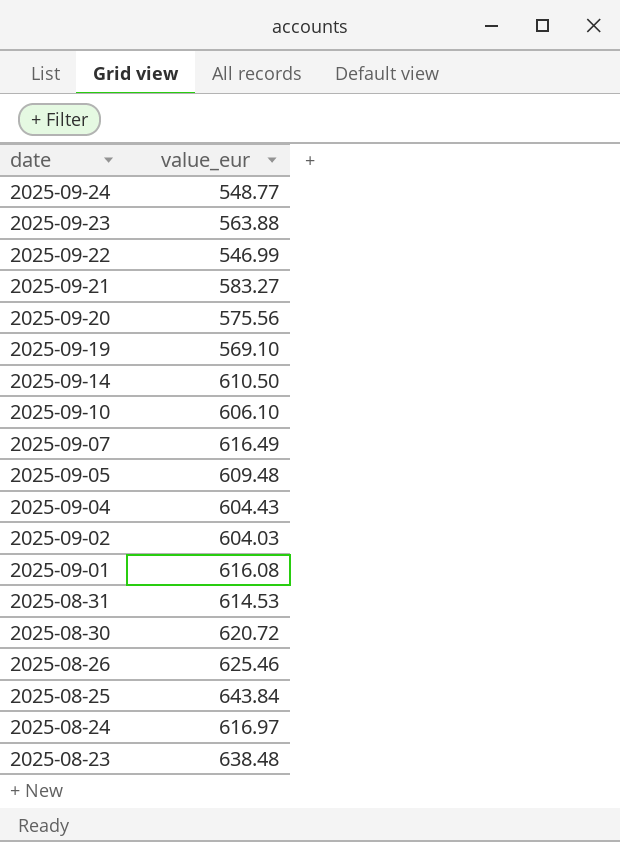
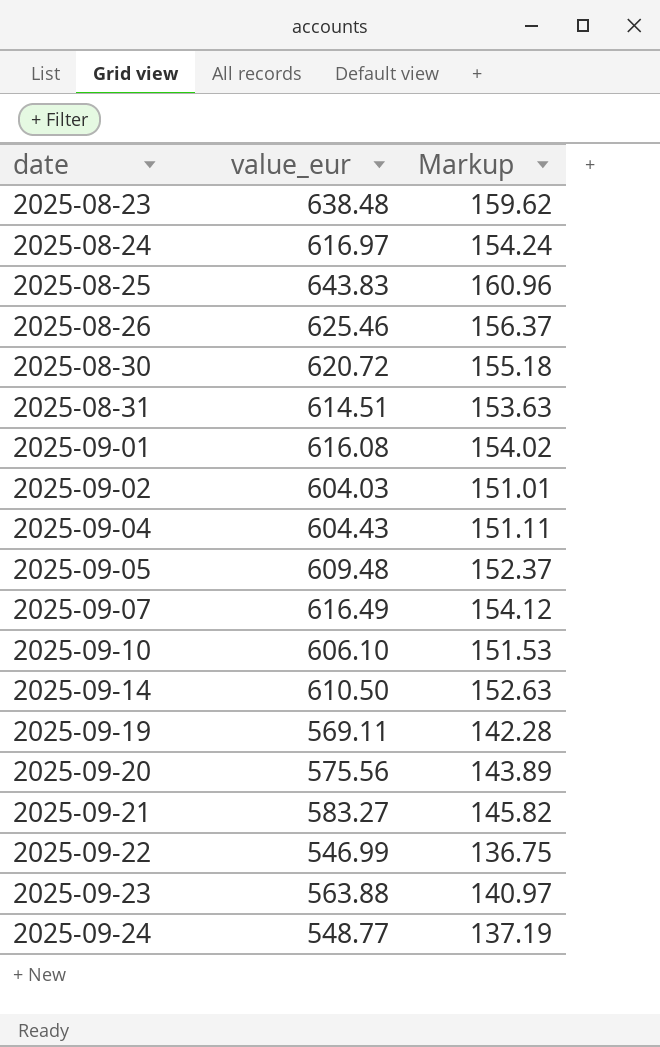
row order: date descending -> date ascending
column Markup | formula: none -> [value_eur] * 0.25
2025-08-25 | value_eur: 643.84 -> 643.83
2025-08-31 | value_eur: 614.53 -> 614.51
2025-09-19 | value_eur: 569.10 -> 569.11

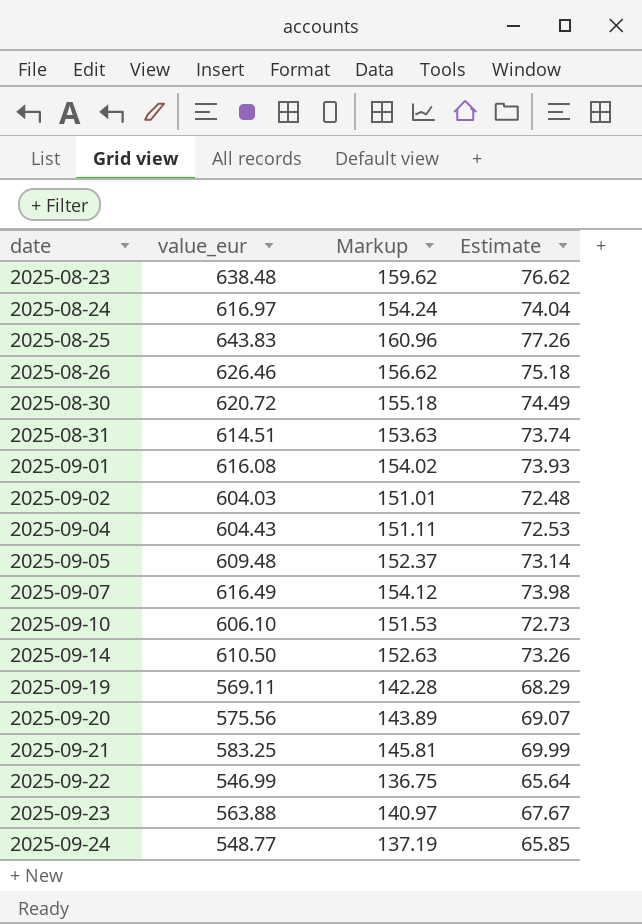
column Estimate | formula: none -> [value_eur] * 0.12
2025-08-26 | value_eur: 625.46 -> 626.46
2025-08-26 | Markup: 156.37 -> 156.62
2025-09-21 | value_eur: 583.27 -> 583.25
2025-09-21 | Markup: 145.82 -> 145.81

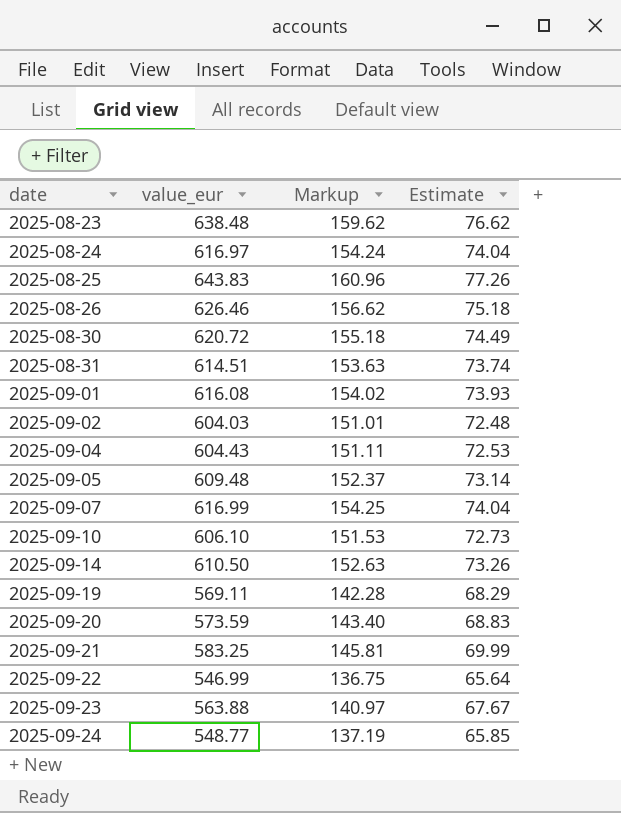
2025-09-07 | value_eur: 616.49 -> 616.99
2025-09-07 | Markup: 154.12 -> 154.25
2025-09-07 | Estimate: 73.98 -> 74.04
2025-09-20 | value_eur: 575.56 -> 573.59
2025-09-20 | Markup: 143.89 -> 143.40
2025-09-20 | Estimate: 69.07 -> 68.83

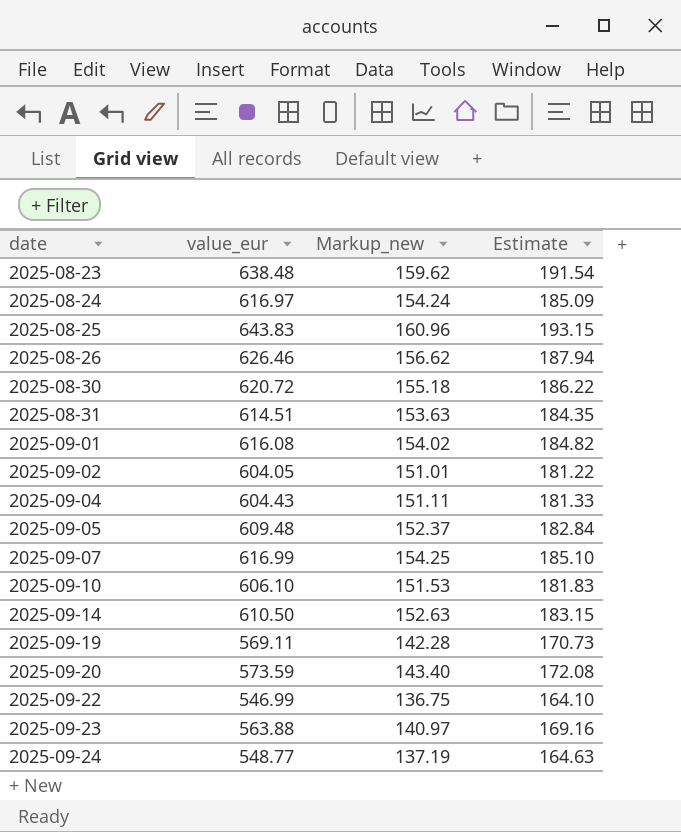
column name: Markup -> Markup_new
column Estimate | formula: [value_eur] * 0.12 -> [value_eur] * 0.3
row 2025-09-21: 583.25 | 145.81 | 69.99 -> none
2025-09-02 | value_eur: 604.03 -> 604.05

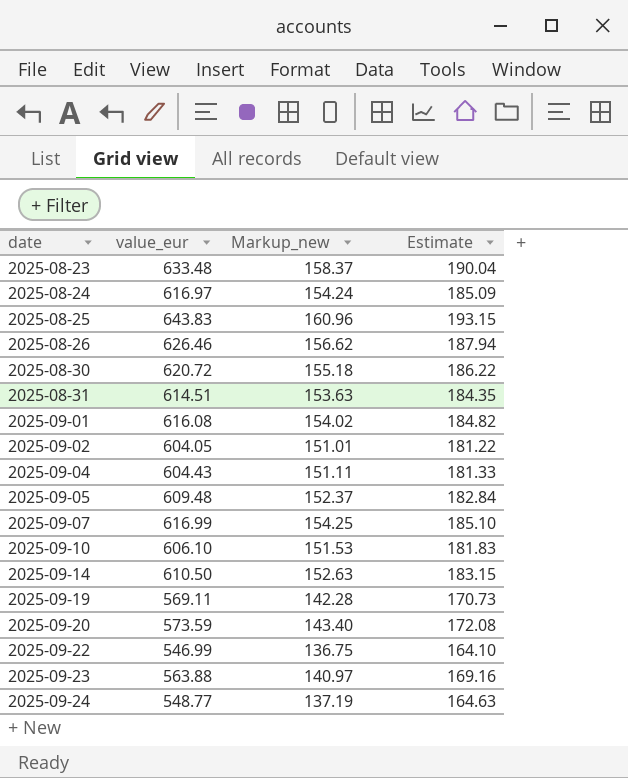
2025-08-23 | value_eur: 638.48 -> 633.48
2025-08-23 | Markup_new: 159.62 -> 158.37
2025-08-23 | Estimate: 191.54 -> 190.04

